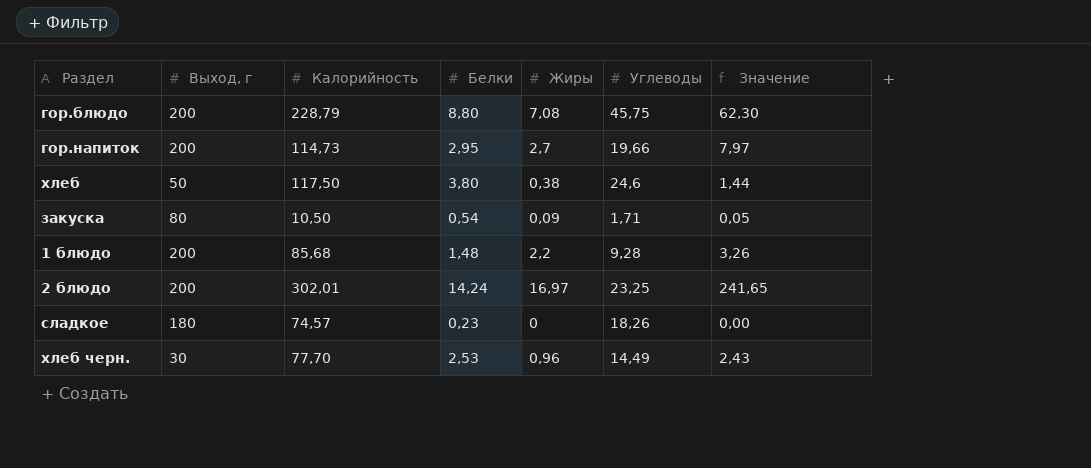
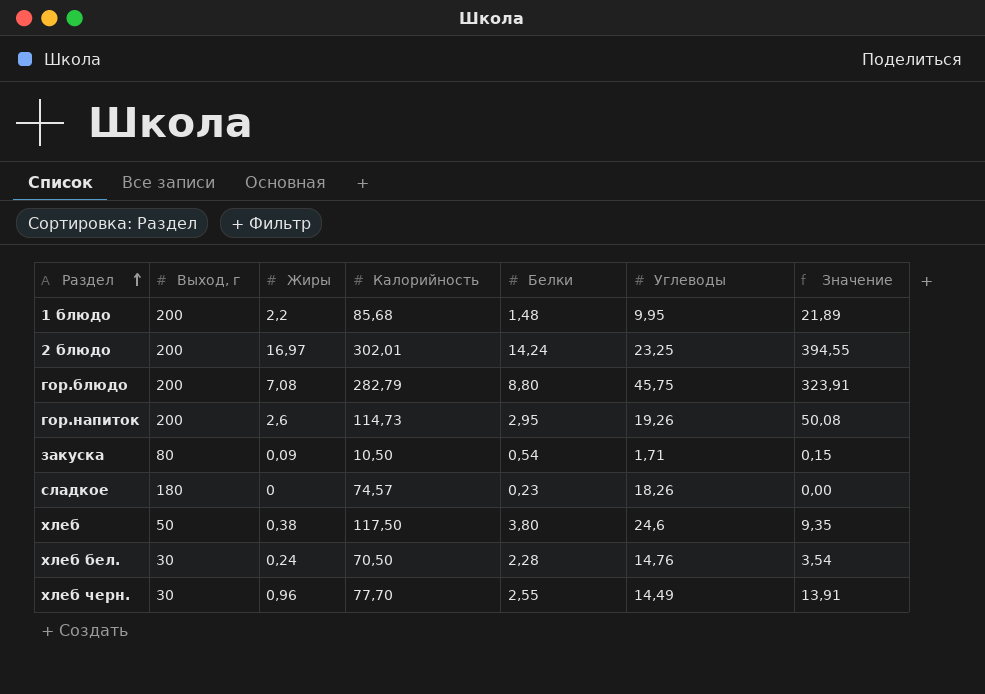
row order: none -> Раздел ascending
column Жиры | position: 5 -> 3
column Значение | formula: [Белки] * [Жиры] -> [Жиры] * [Углеводы]
1 блюдо | Углеводы: 9,28 -> 9,95
гор.блюдо | Калорийность: 228,79 -> 282,79
гор.напиток | Жиры: 2,7 -> 2,6
гор.напиток | Углеводы: 19,66 -> 19,26
row хлеб бел.: none -> 30 | 0,24 | 70,50 | 2,28 | 14,76 | 3,54
хлеб черн. | Белки: 2,53 -> 2,55

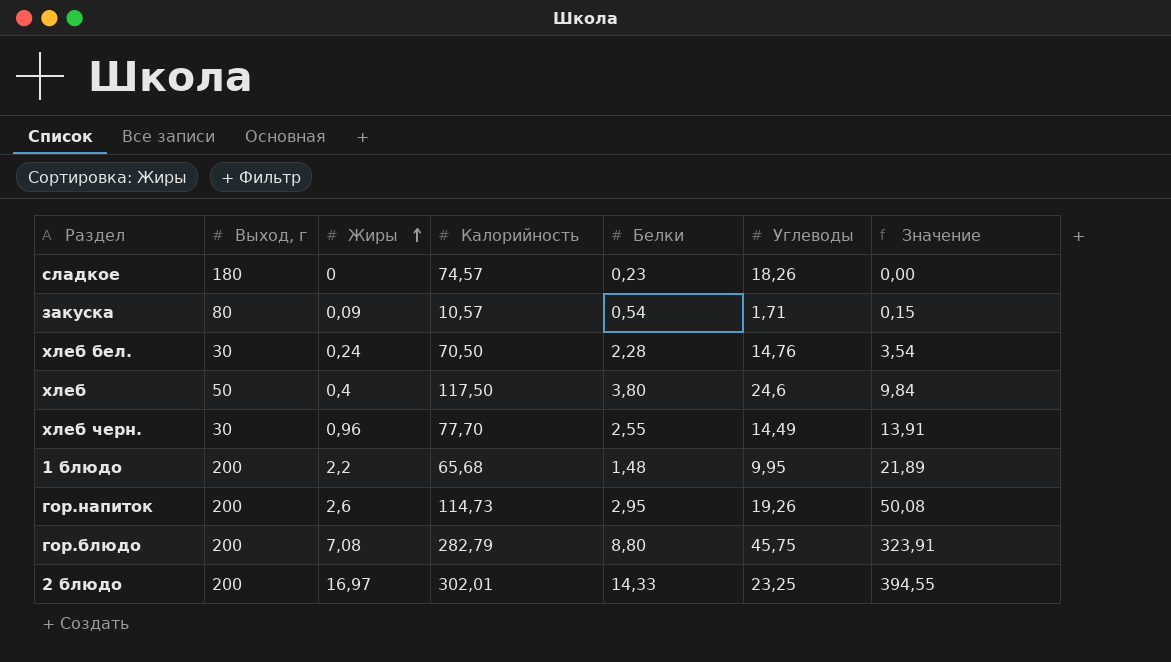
row order: Раздел ascending -> Жиры ascending
закуска | Калорийность: 10,50 -> 10,57
хлеб | Жиры: 0,38 -> 0,4
хлеб | Значение: 9,35 -> 9,84
1 блюдо | Калорийность: 85,68 -> 65,68
2 блюдо | Белки: 14,24 -> 14,33

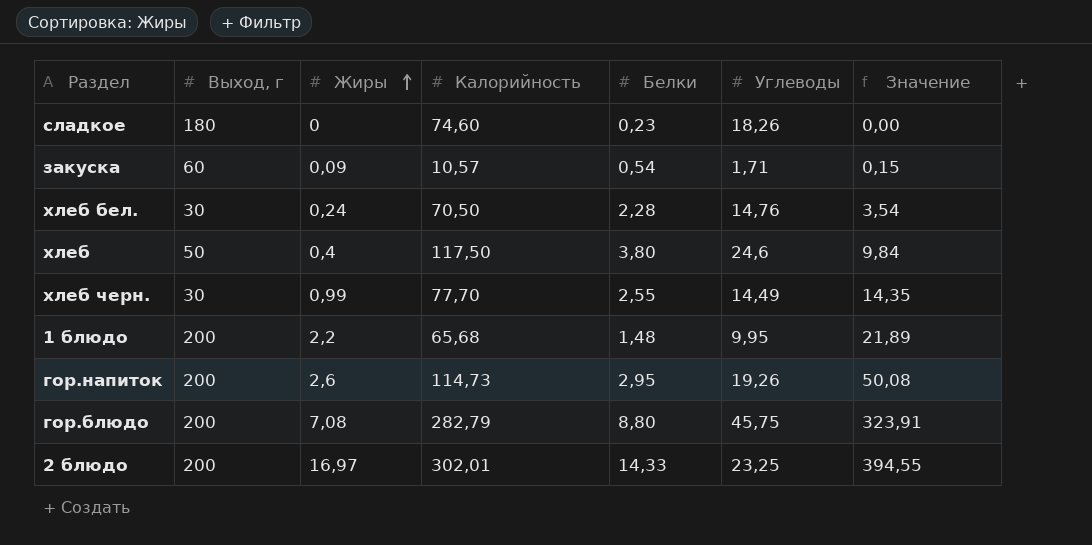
сладкое | Калорийность: 74,57 -> 74,60
закуска | Выход, г: 80 -> 60
хлеб черн. | Жиры: 0,96 -> 0,99
хлеб черн. | Значение: 13,91 -> 14,35

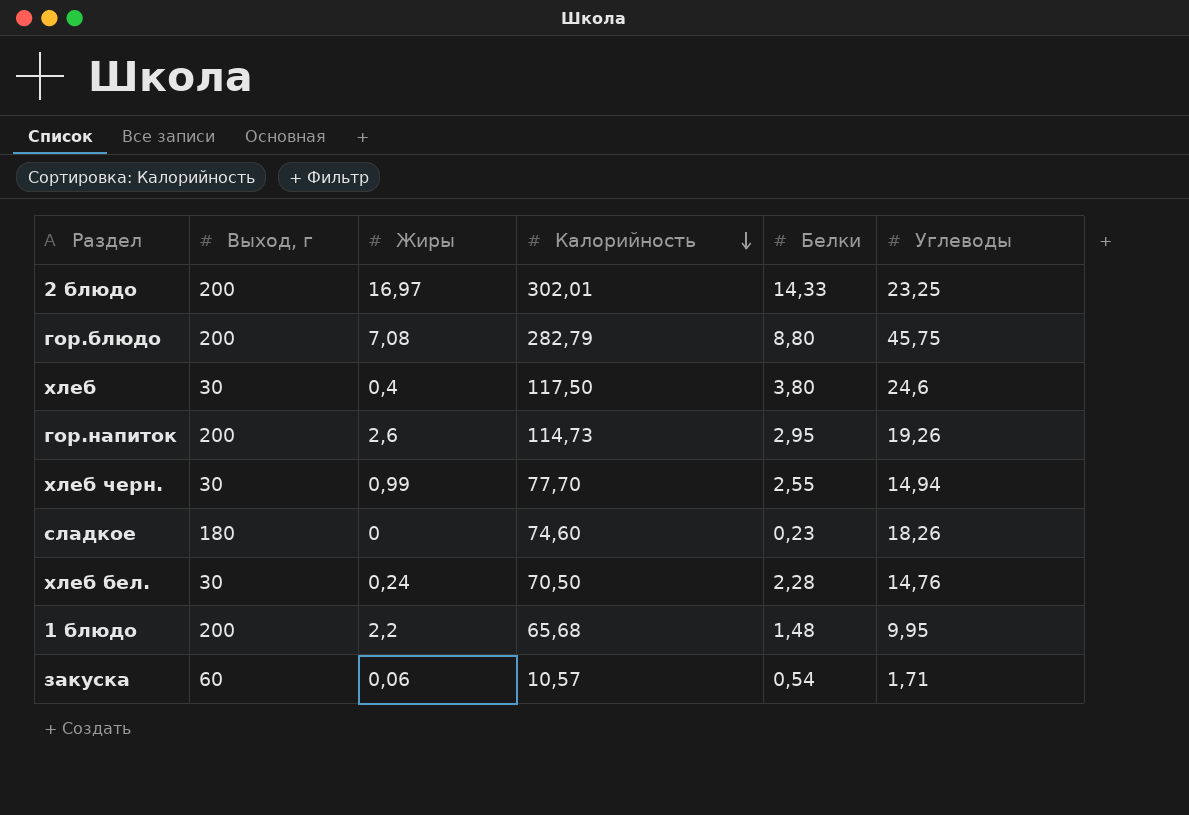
row order: Жиры ascending -> Калорийность descending
column Значение | formula: [Жиры] * [Углеводы] -> none
хлеб | Выход, г: 50 -> 30
хлеб черн. | Углеводы: 14,49 -> 14,94
закуска | Жиры: 0,09 -> 0,06

